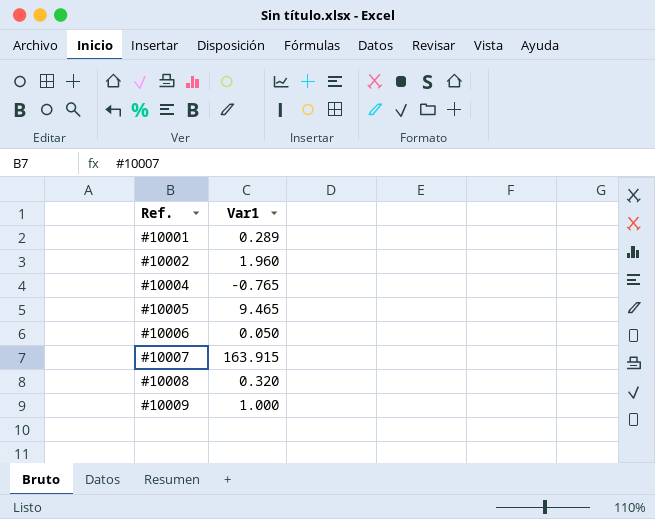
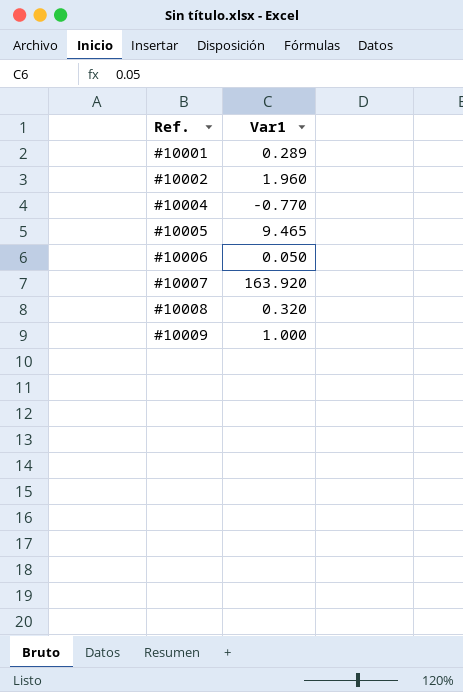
#10004 | Var1: -0.765 -> -0.770
#10007 | Var1: 163.915 -> 163.920

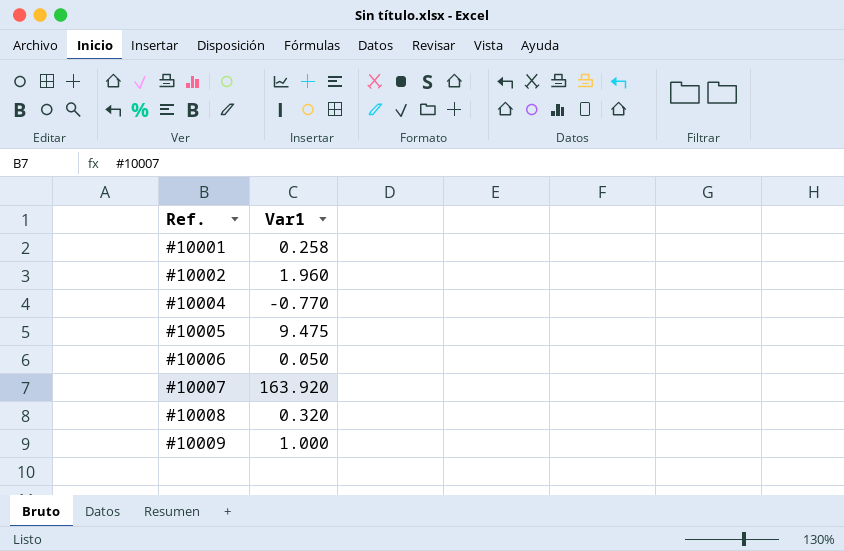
#10001 | Var1: 0.289 -> 0.258
#10005 | Var1: 9.465 -> 9.475

